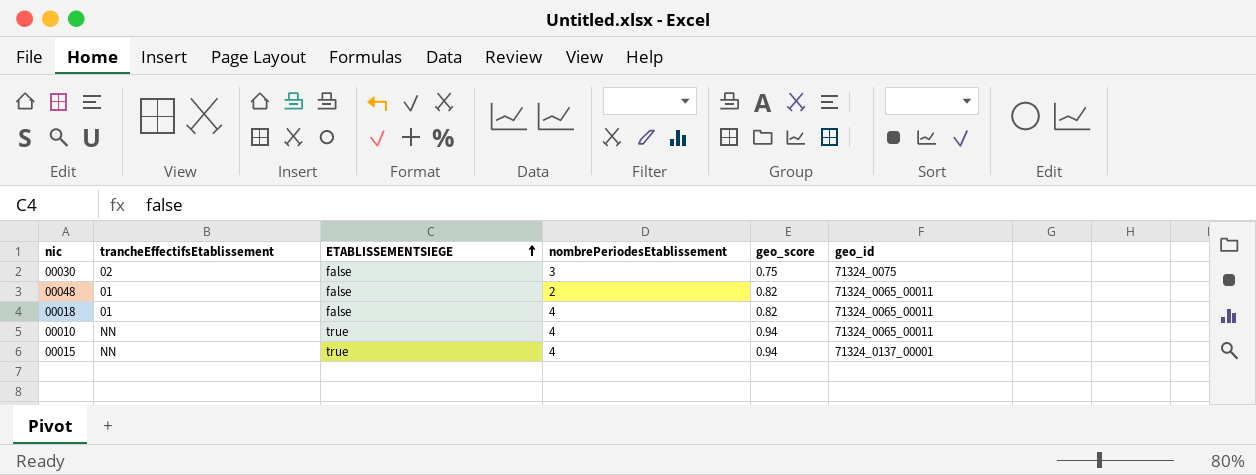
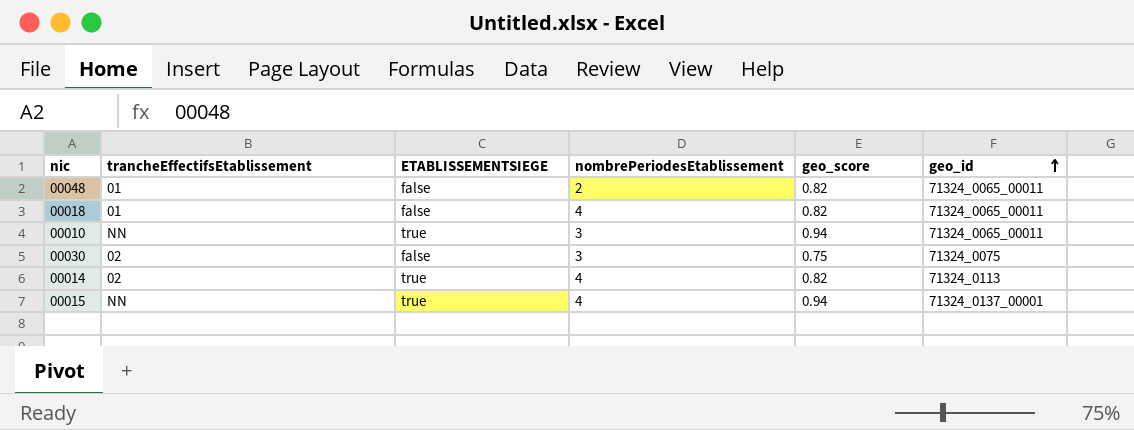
row order: ETABLISSEMENTSIEGE ascending -> geo_id ascending
00010 | nombrePeriodesEtablissement: 4 -> 3
row 00014: none -> 02 | true | 4 | 0.82 | 71324_0113

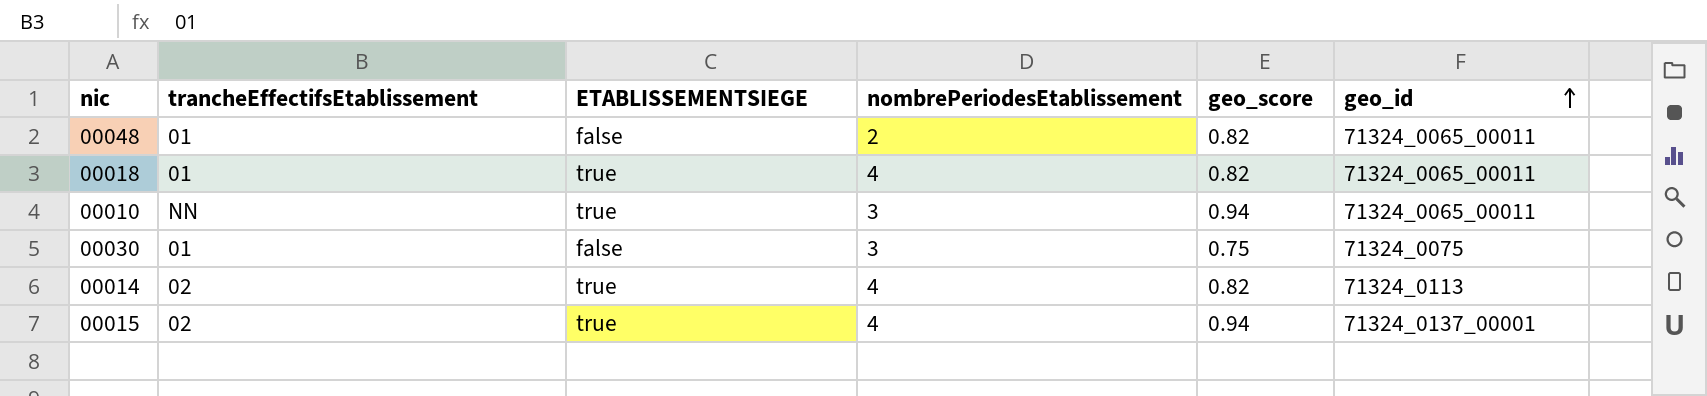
00018 | ETABLISSEMENTSIEGE: false -> true
00030 | trancheEffectifsEtablissement: 02 -> 01
00015 | trancheEffectifsEtablissement: NN -> 02

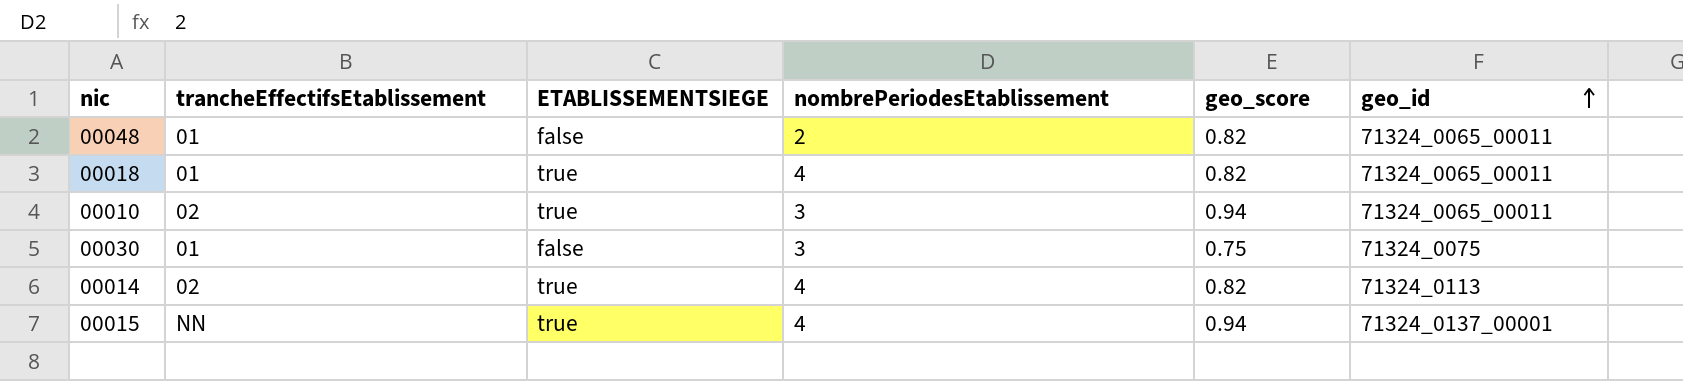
00010 | trancheEffectifsEtablissement: NN -> 02
00015 | trancheEffectifsEtablissement: 02 -> NN

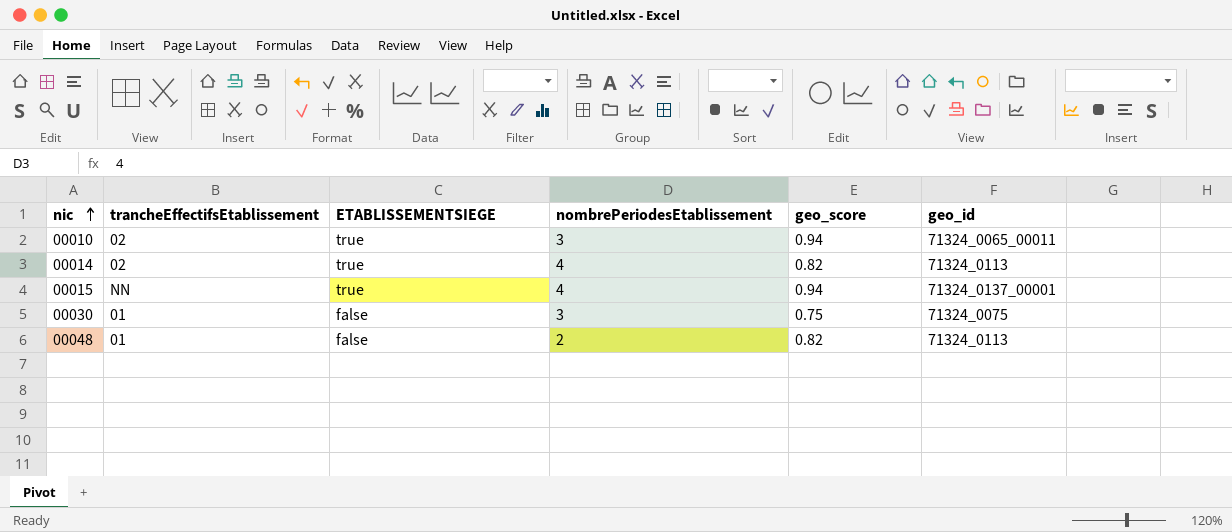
row order: geo_id ascending -> nic ascending
row 00018: 01 | true | 4 | 0.82 | 71324_0065_00011 -> none
00048 | geo_id: 71324_0065_00011 -> 71324_0113

